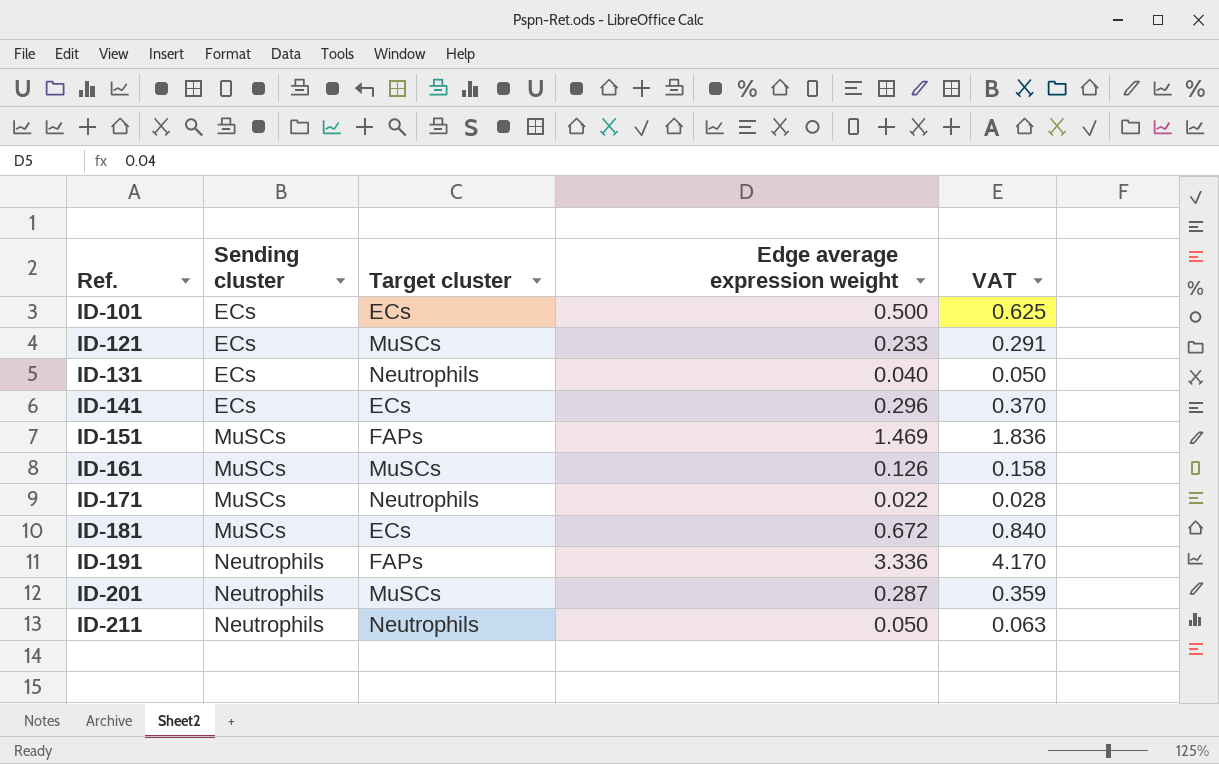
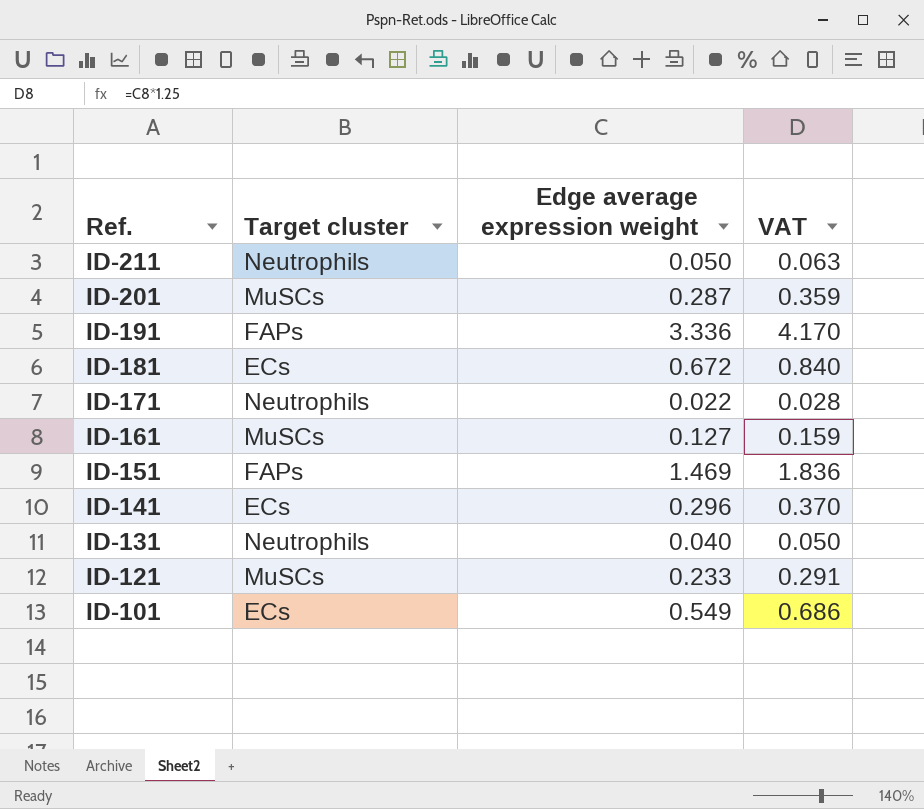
row order: Ref. ascending -> Ref. descending
column Sending cluster | position: 2 -> none
ID-161 | Edge average expression weight: 0.126 -> 0.127
ID-161 | VAT: 0.158 -> 0.159
ID-101 | Edge average expression weight: 0.500 -> 0.549
ID-101 | VAT: 0.625 -> 0.686

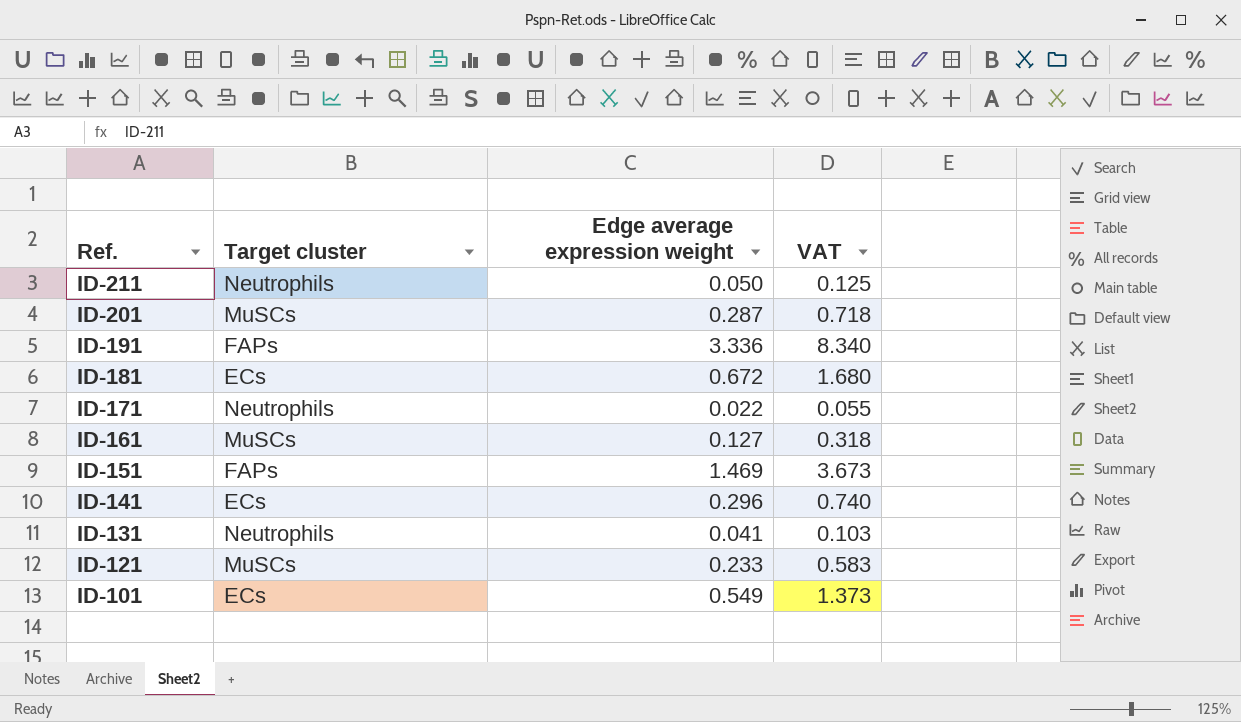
column VAT | formula: [Edge average expression weight] * 1.25 -> [Edge average expression weight] * 2.5
ID-131 | Edge average expression weight: 0.040 -> 0.041

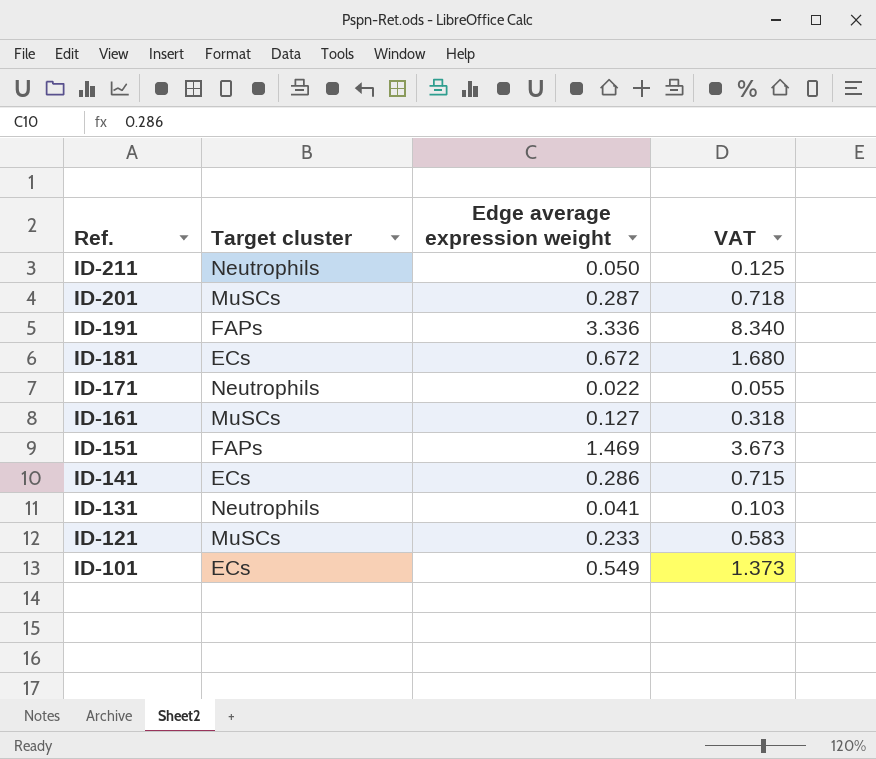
ID-141 | Edge average expression weight: 0.296 -> 0.286
ID-141 | VAT: 0.740 -> 0.715

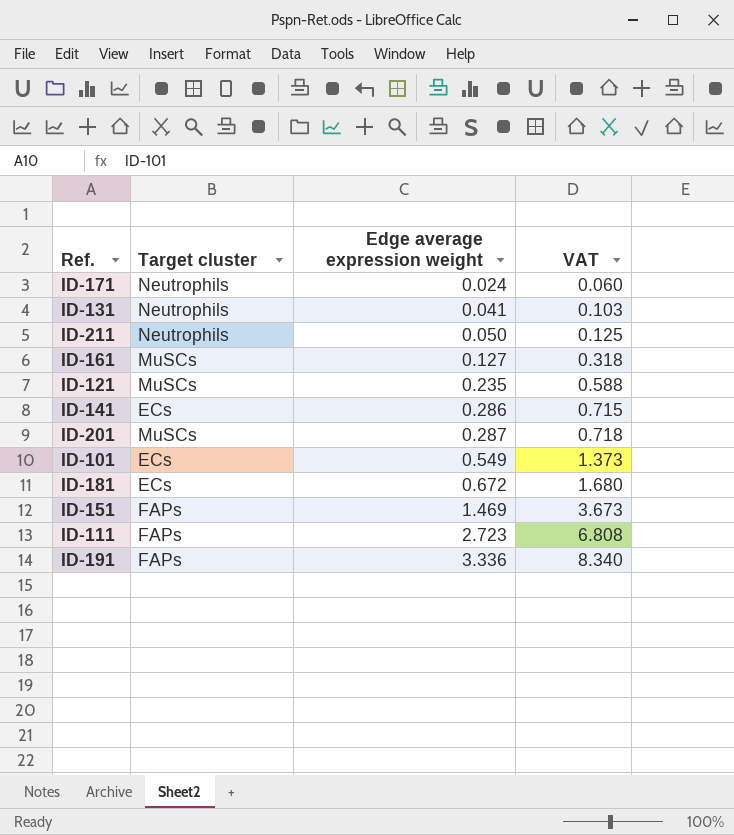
row order: Ref. descending -> Edge average expression weight ascending
ID-171 | Edge average expression weight: 0.022 -> 0.024
ID-171 | VAT: 0.055 -> 0.060
ID-121 | Edge average expression weight: 0.233 -> 0.235
ID-121 | VAT: 0.583 -> 0.588
row ID-111: none -> FAPs | 2.723 | 6.808

